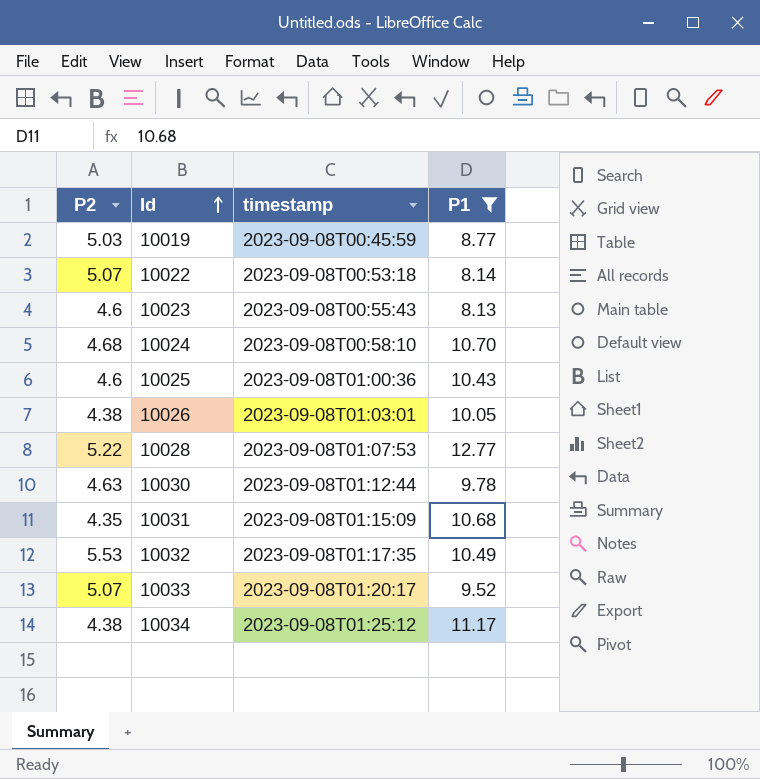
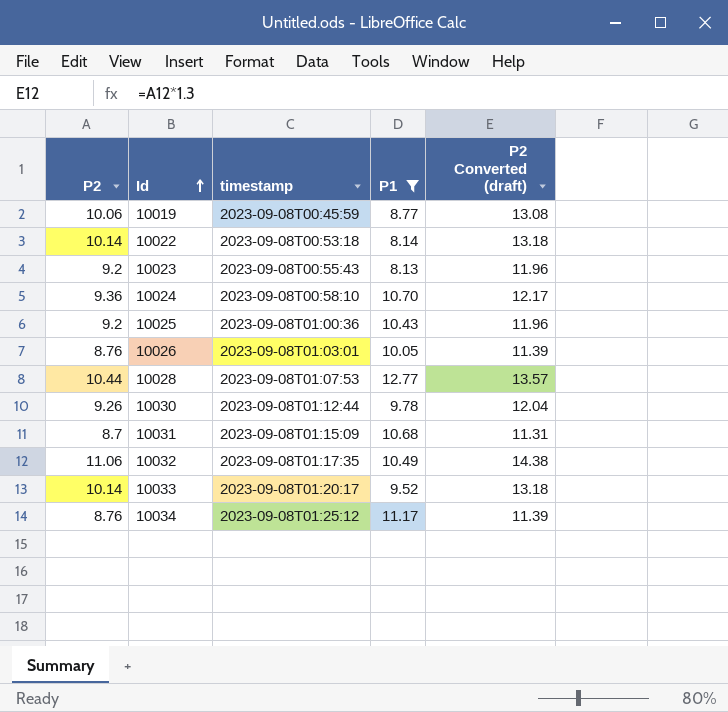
column P2 Converted (draft) | formula: none -> [P2] * 1.3
10019 | P2: 5.03 -> 10.06
10022 | P2: 5.07 -> 10.14
10023 | P2: 4.6 -> 9.2
10024 | P2: 4.68 -> 9.36
10025 | P2: 4.6 -> 9.2
10026 | P2: 4.38 -> 8.76
10028 | P2: 5.22 -> 10.44
10030 | P2: 4.63 -> 9.26
10031 | P2: 4.35 -> 8.7
10032 | P2: 5.53 -> 11.06
10033 | P2: 5.07 -> 10.14
10034 | P2: 4.38 -> 8.76

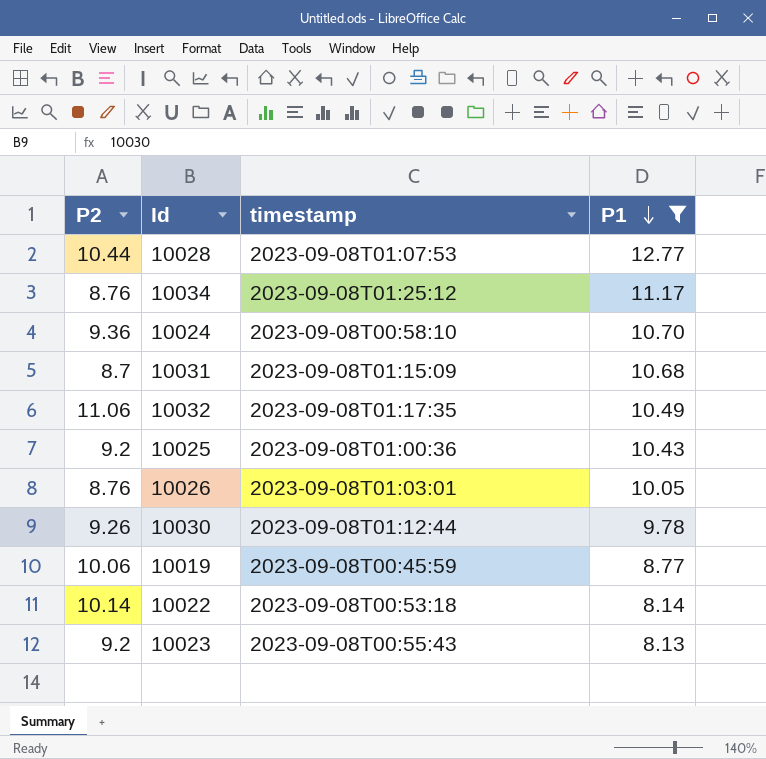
row order: Id ascending -> P1 descending
column P2 Converted (draft) | formula: [P2] * 1.3 -> none
row 10033: 10.14 | 2023-09-08T01:20:17 | 9.52 | 13.18 -> none

